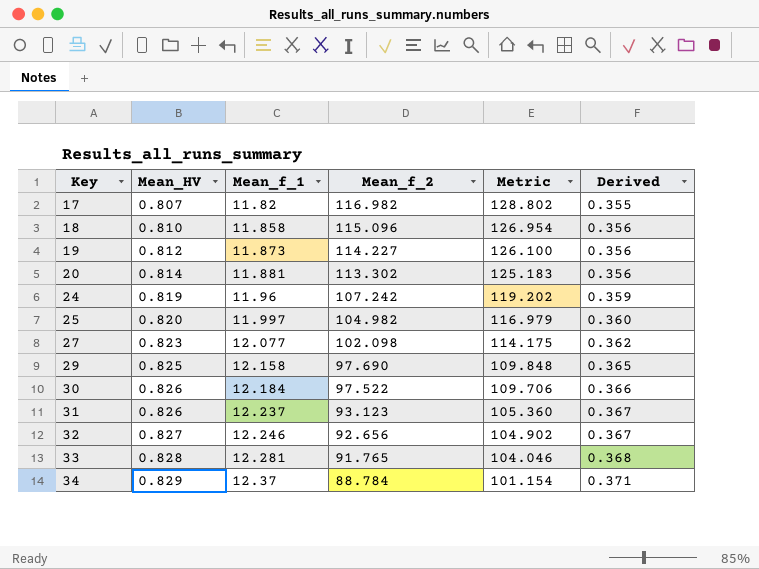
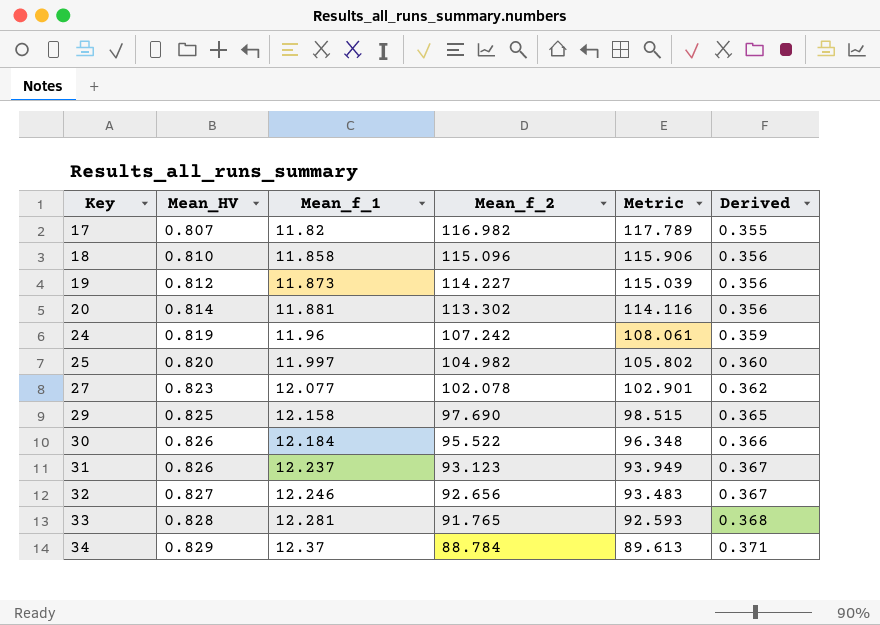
column Metric | formula: [Mean_f_1] + [Mean_f_2] -> [Mean_HV] + [Mean_f_2]
27 | Mean_f_2: 102.098 -> 102.078
30 | Mean_f_2: 97.522 -> 95.522

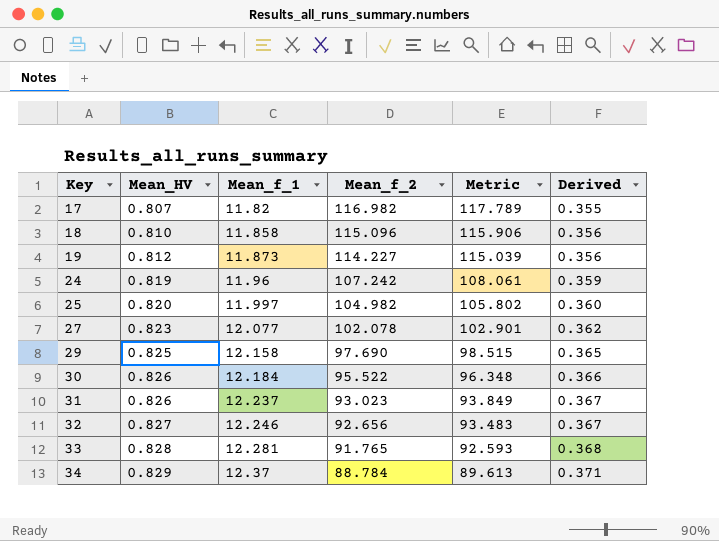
row 20: 0.814 | 11.881 | 113.302 | 114.116 | 0.356 -> none
31 | Mean_f_2: 93.123 -> 93.023
31 | Metric: 93.949 -> 93.849

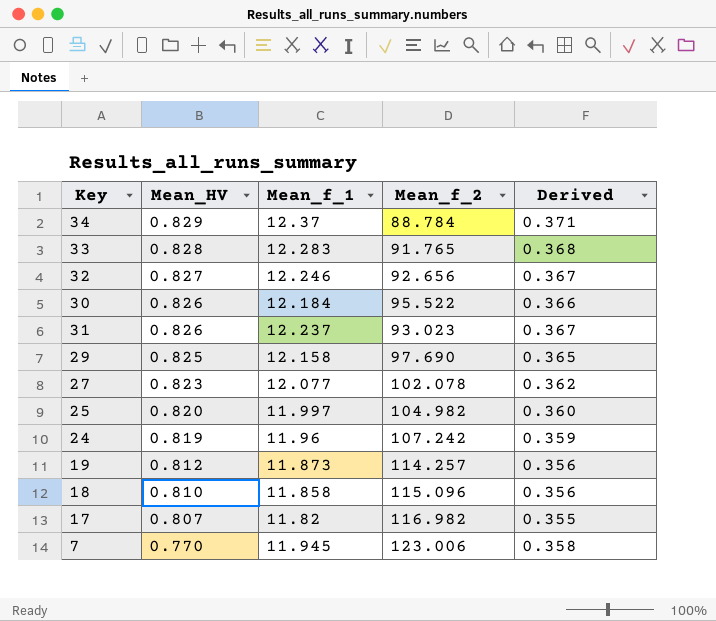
row order: Key ascending -> Mean_HV descending
column Metric | formula: [Mean_HV] + [Mean_f_2] -> none
33 | Mean_f_1: 12.281 -> 12.283
19 | Mean_f_2: 114.227 -> 114.257
row 7: none -> 0.770 | 11.945 | 123.006 | 0.358

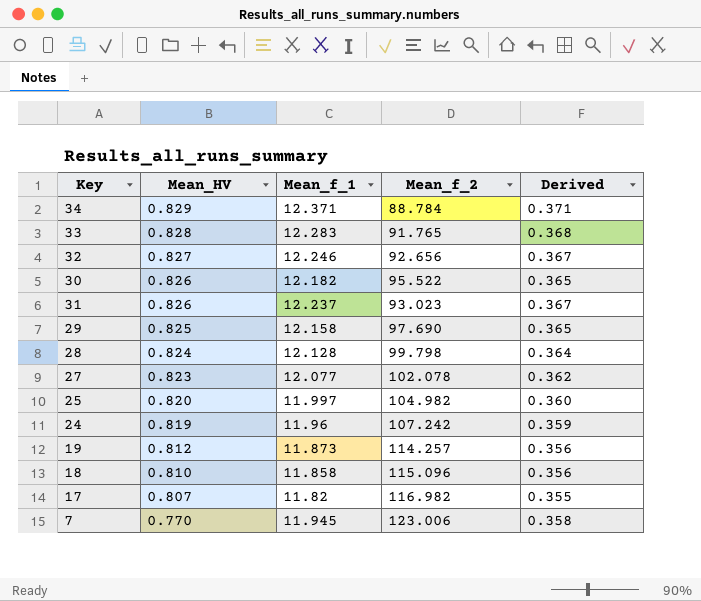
34 | Mean_f_1: 12.37 -> 12.371
30 | Mean_f_1: 12.184 -> 12.182
30 | Derived: 0.366 -> 0.365
row 28: none -> 0.824 | 12.128 | 99.798 | 0.364

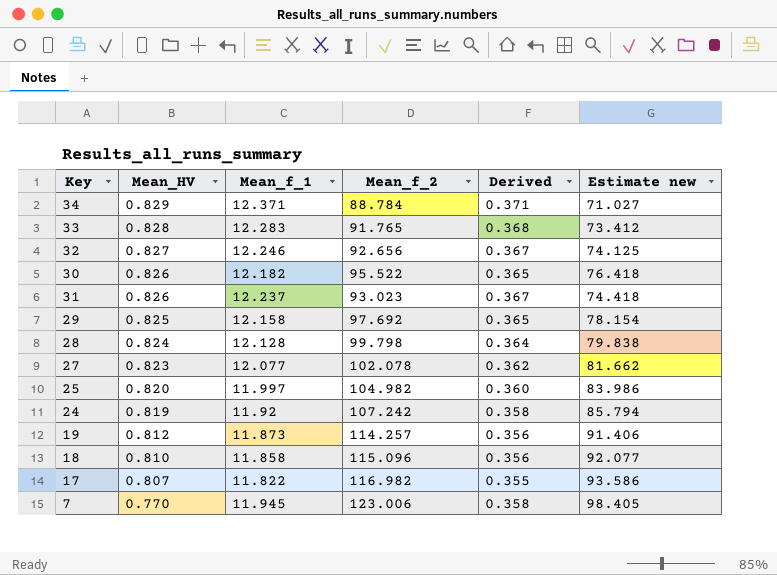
column Estimate new | formula: none -> [Mean_f_2] * 0.8
29 | Mean_f_2: 97.690 -> 97.692
24 | Mean_f_1: 11.96 -> 11.92
24 | Derived: 0.359 -> 0.358
17 | Mean_f_1: 11.82 -> 11.822

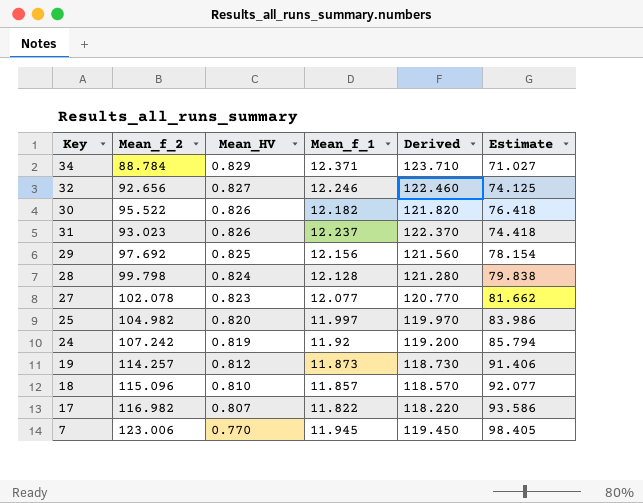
column Mean_f_2 | position: 4 -> 2
column Derived | formula: [Mean_f_1] * 0.03 -> [Mean_f_1] * 10
column name: Estimate new -> Estimate
row 33: 0.828 | 12.283 | 91.765 | 0.368 | 73.412 -> none
29 | Mean_f_1: 12.158 -> 12.156
18 | Mean_f_1: 11.858 -> 11.857

